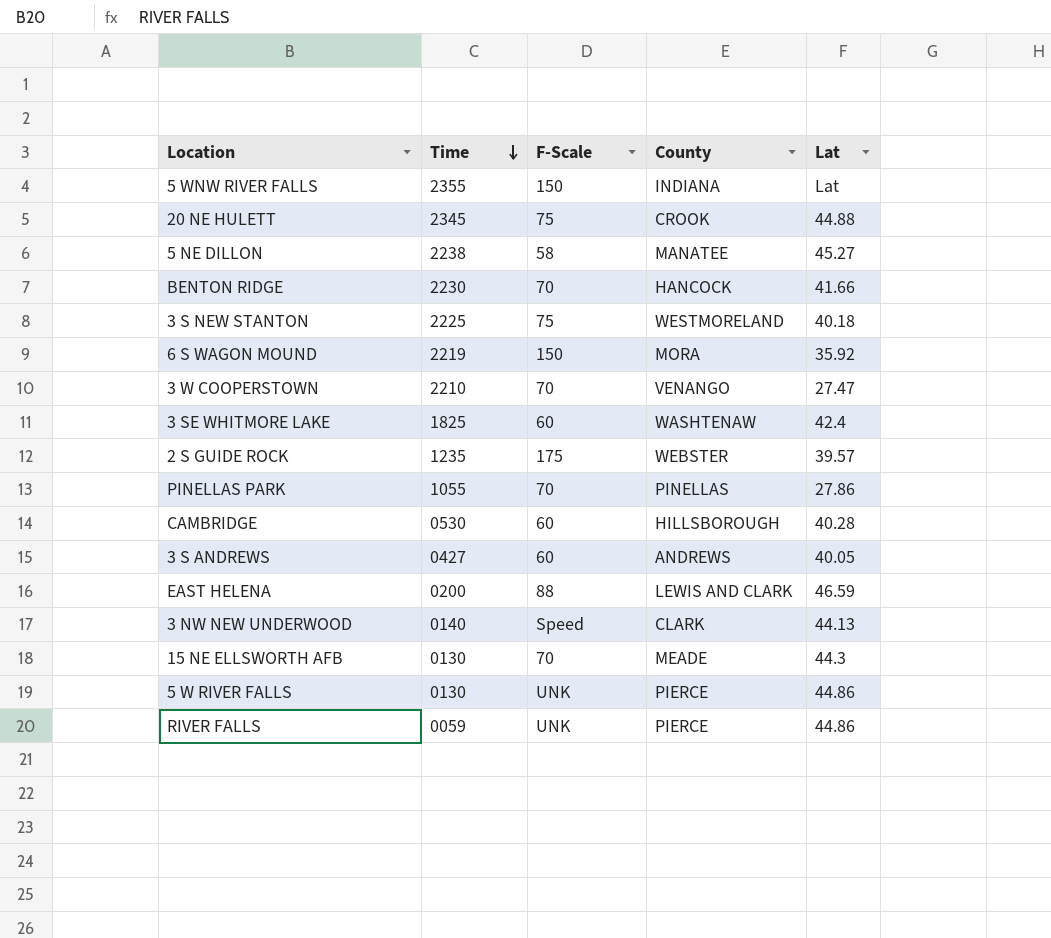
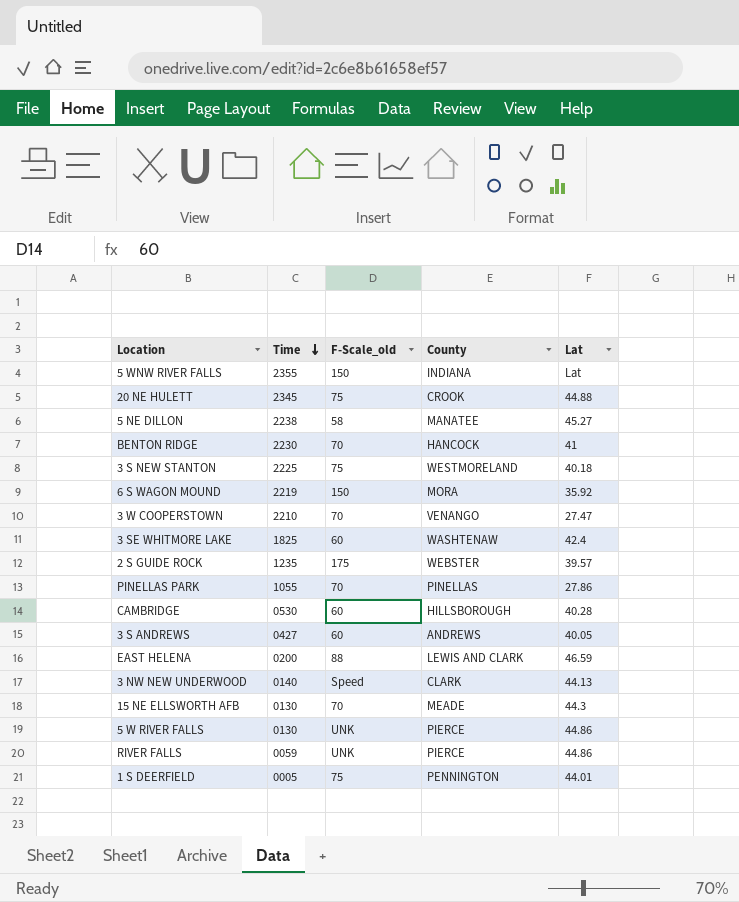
column name: F-Scale -> F-Scale_old
BENTON RIDGE | Lat: 41.66 -> 41
row 1 S DEERFIELD: none -> 0005 | 75 | PENNINGTON | 44.01

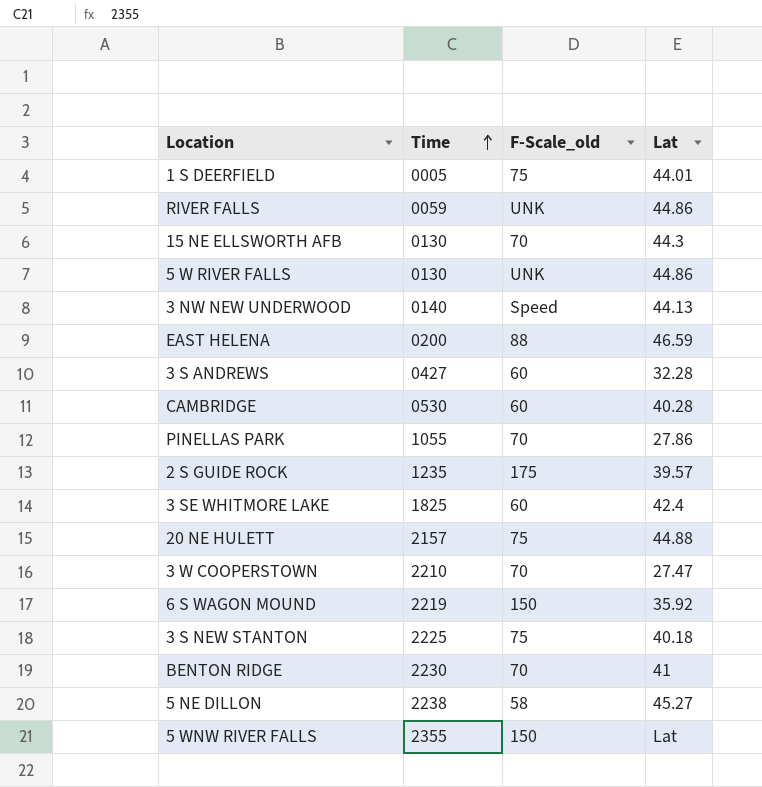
row order: Time descending -> Time ascending
column County | position: 4 -> none
3 S ANDREWS | Lat: 40.05 -> 32.28
20 NE HULETT | Time: 2345 -> 2157

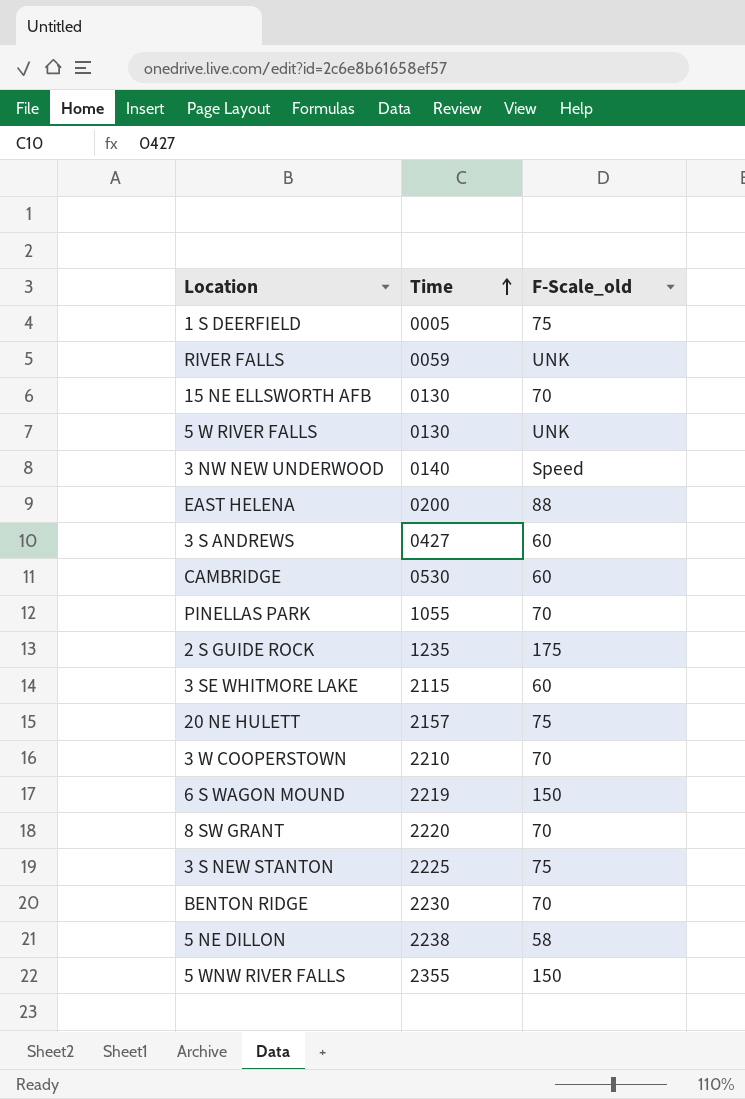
column Lat | position: 4 -> none
3 SE WHITMORE LAKE | Time: 1825 -> 2115
row 8 SW GRANT: none -> 2220 | 70

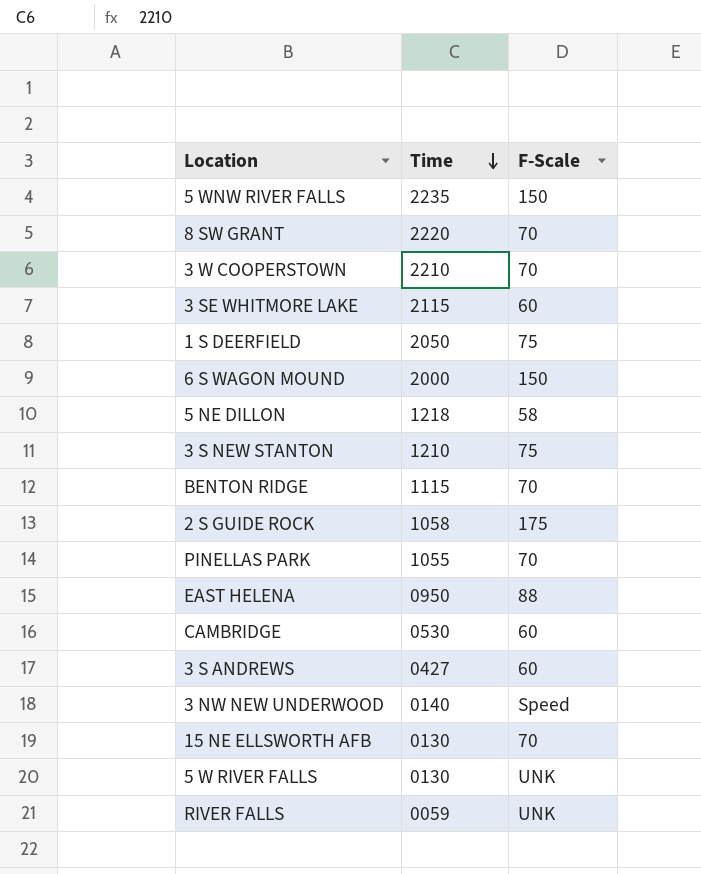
row order: Time ascending -> Time descending
column name: F-Scale_old -> F-Scale
row 20 NE HULETT: 2157 | 75 -> none
5 WNW RIVER FALLS | Time: 2355 -> 2235
1 S DEERFIELD | Time: 0005 -> 2050
6 S WAGON MOUND | Time: 2219 -> 2000
5 NE DILLON | Time: 2238 -> 1218
3 S NEW STANTON | Time: 2225 -> 1210
BENTON RIDGE | Time: 2230 -> 1115
2 S GUIDE ROCK | Time: 1235 -> 1058
EAST HELENA | Time: 0200 -> 0950

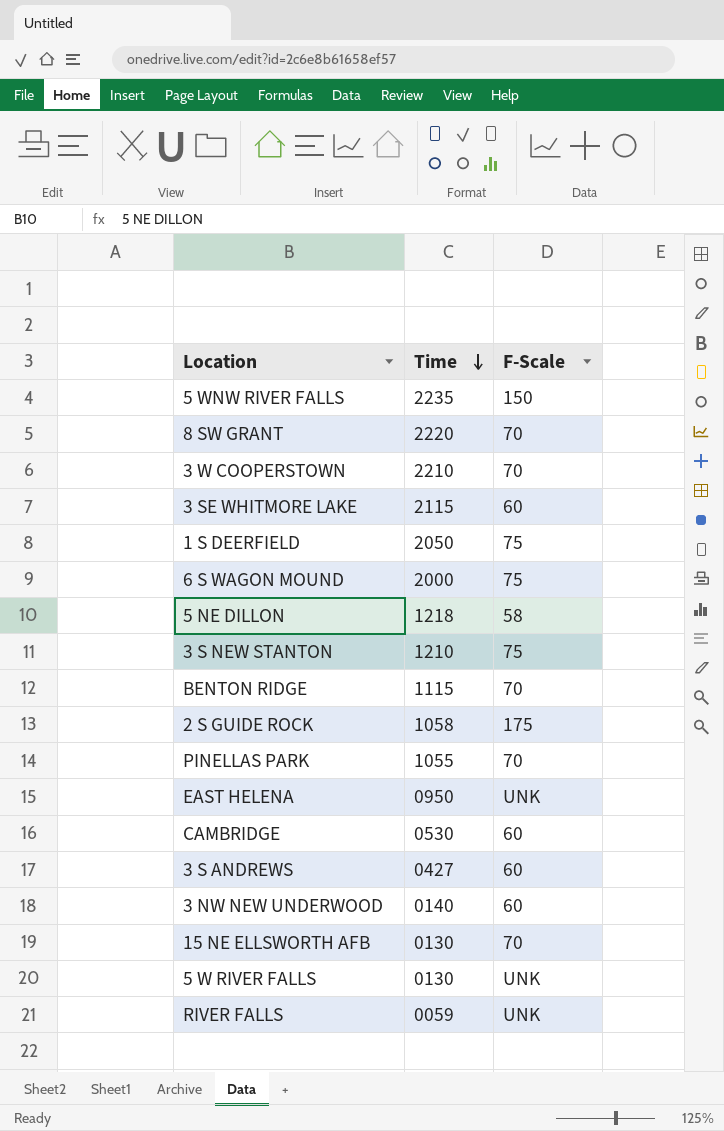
6 S WAGON MOUND | F-Scale: 150 -> 75
EAST HELENA | F-Scale: 88 -> UNK
3 NW NEW UNDERWOOD | F-Scale: Speed -> 60

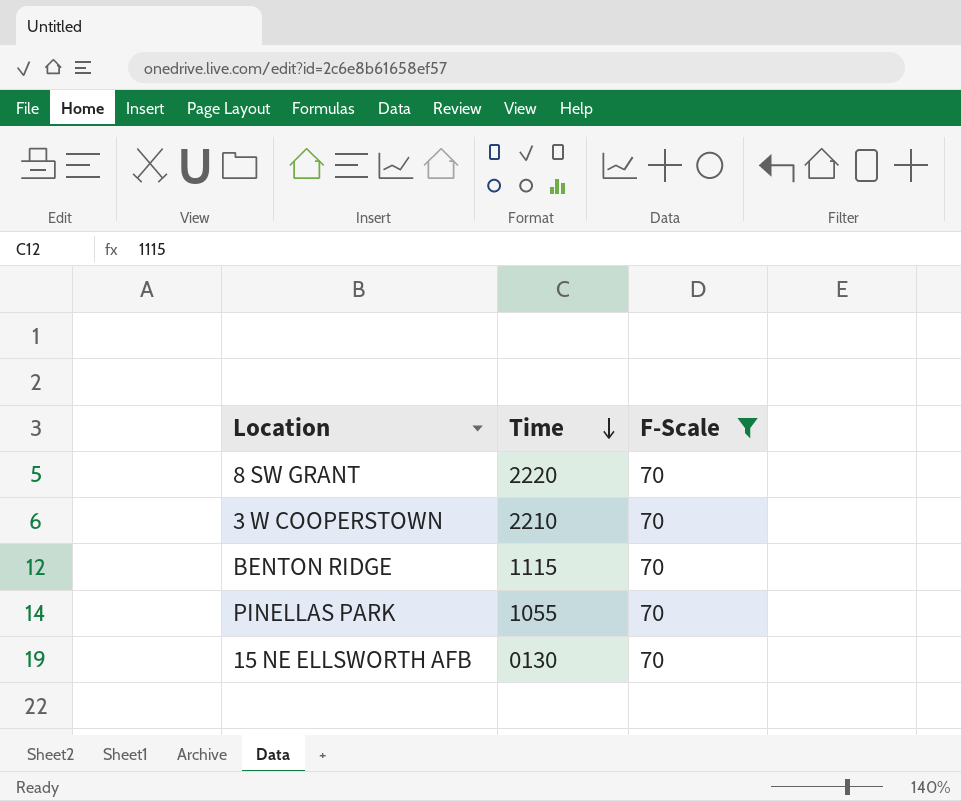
filter: none -> F-Scale = 70

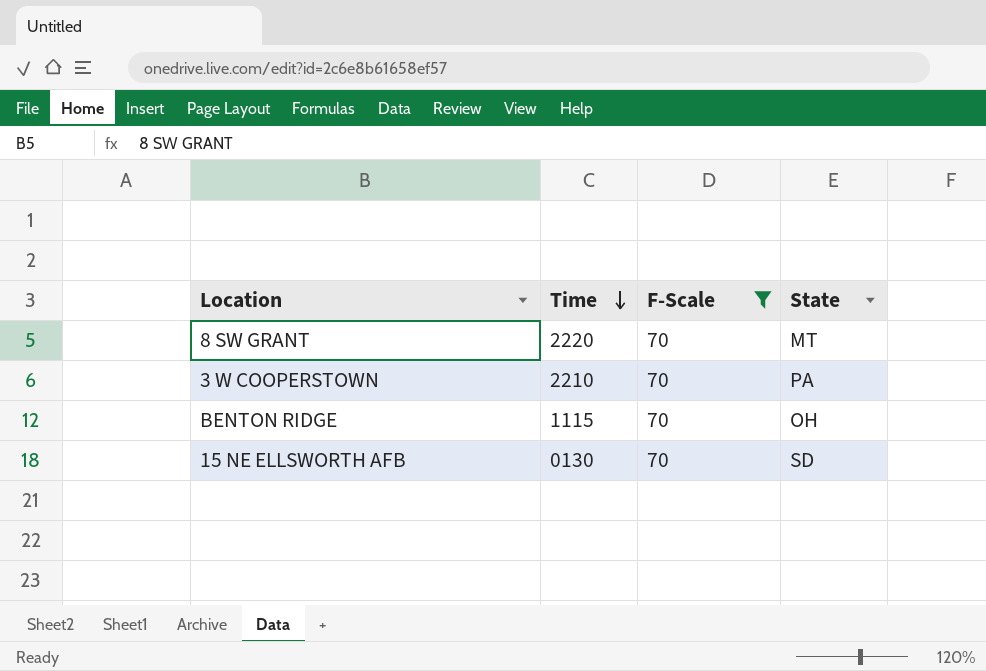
column State | position: none -> 4
row PINELLAS PARK: 1055 | 70 -> none

